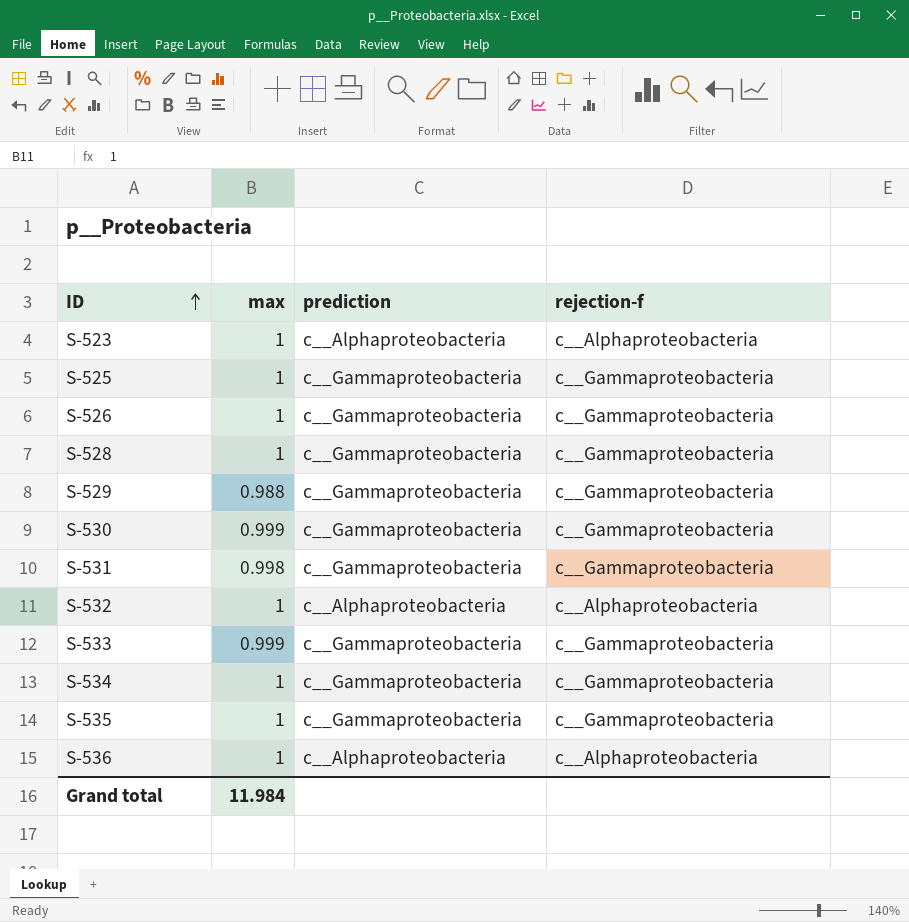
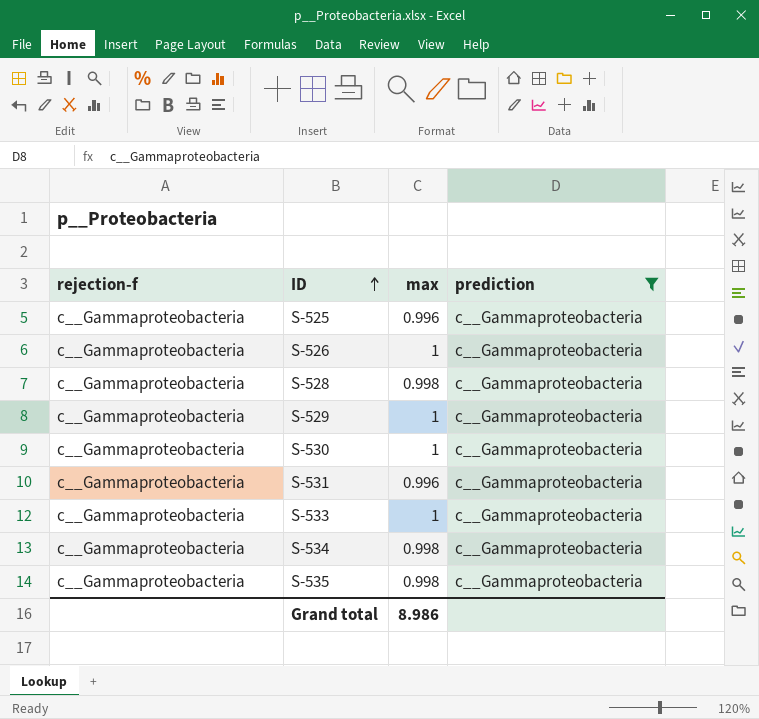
filter: none -> prediction = c__Gammaproteobacteria
column rejection-f | position: 4 -> 1
S-525 | max: 1 -> 0.996
S-528 | max: 1 -> 0.998
S-529 | max: 0.988 -> 1
S-530 | max: 0.999 -> 1
S-531 | max: 0.998 -> 0.996
S-533 | max: 0.999 -> 1
S-534 | max: 1 -> 0.998
S-535 | max: 1 -> 0.998
Grand total | max: 11.984 -> 8.986

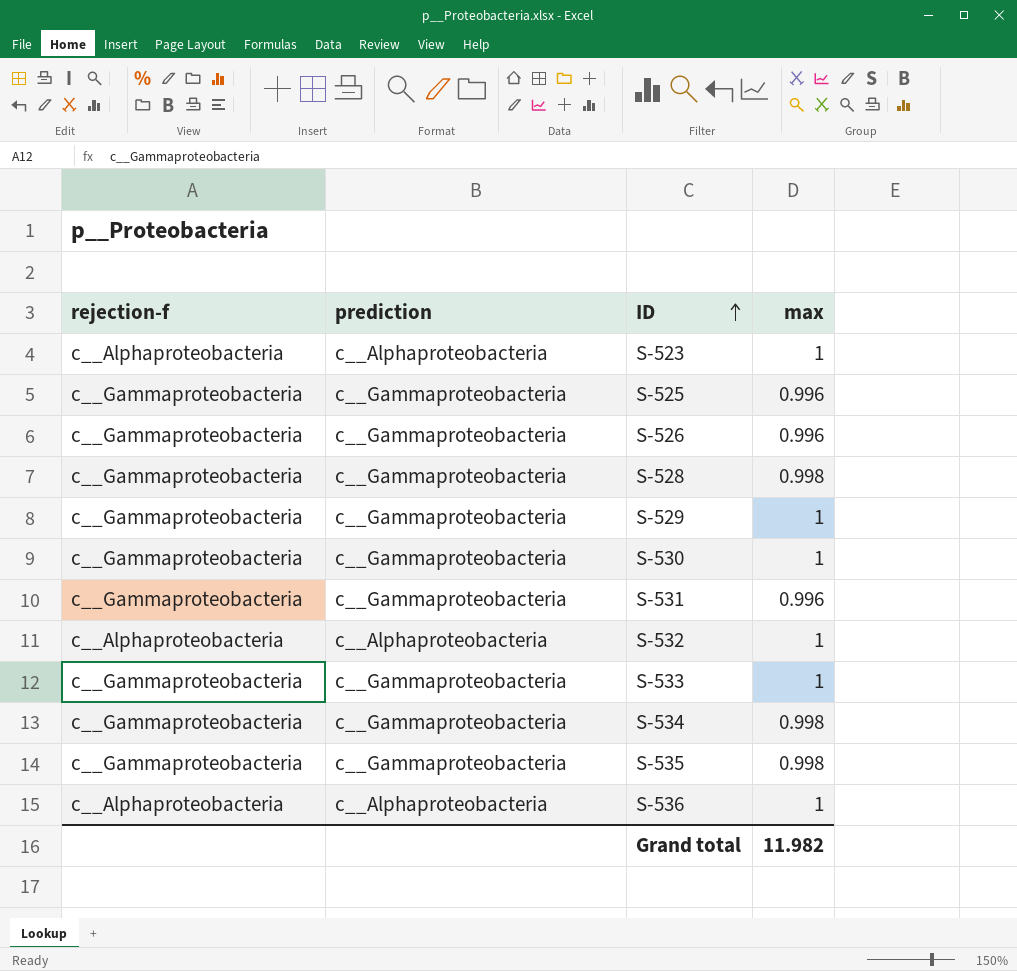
filter: prediction = c__Gammaproteobacteria -> none
column prediction | position: 4 -> 2
S-526 | max: 1 -> 0.996
Grand total | max: 8.986 -> 11.982

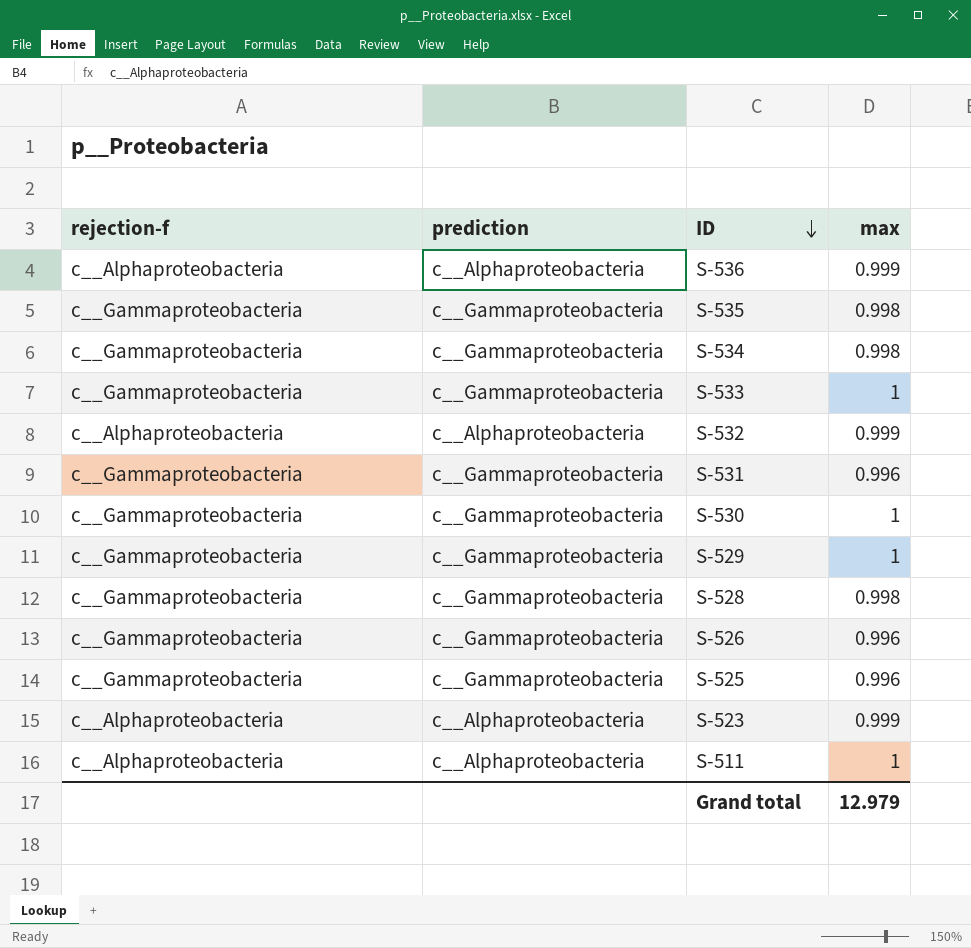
row order: ID ascending -> ID descending
S-536 | max: 1 -> 0.999
S-532 | max: 1 -> 0.999
S-523 | max: 1 -> 0.999
row S-511: none -> c__Alphaproteobacteria | c__Alphaproteobacteria | 1
Grand total | max: 11.982 -> 12.979

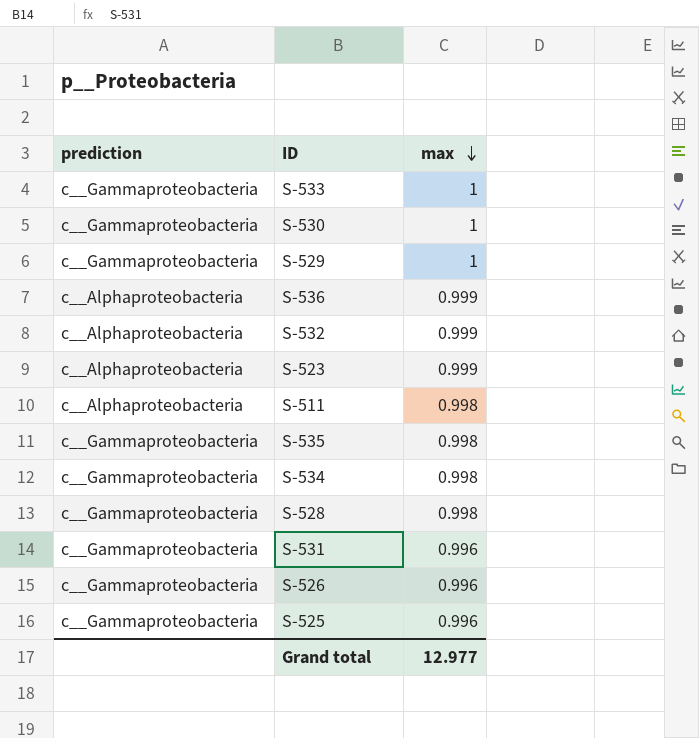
row order: ID descending -> max descending
column rejection-f | position: 1 -> none
S-511 | max: 1 -> 0.998
Grand total | max: 12.979 -> 12.977

